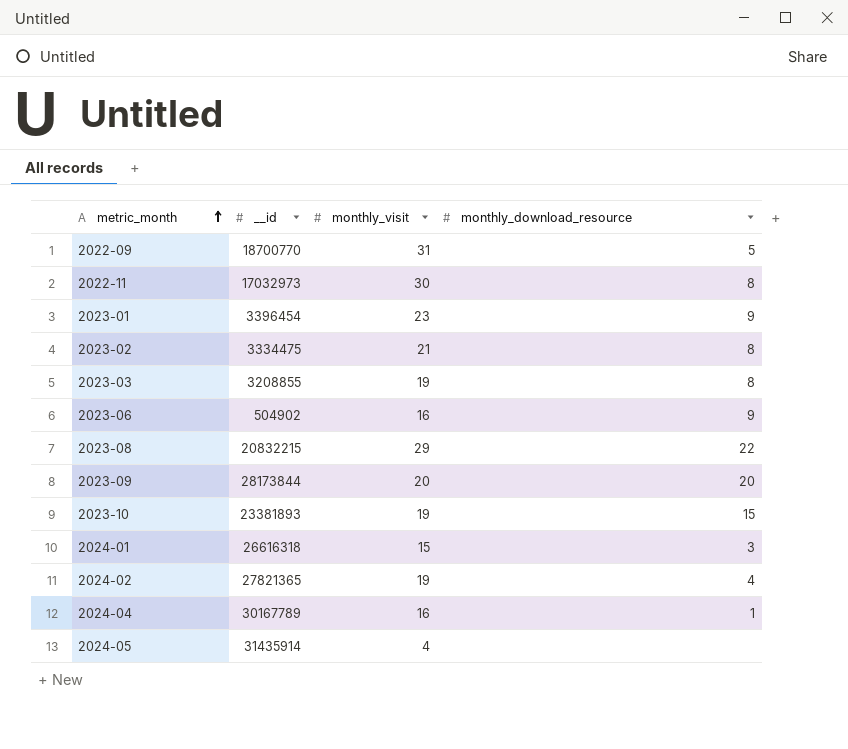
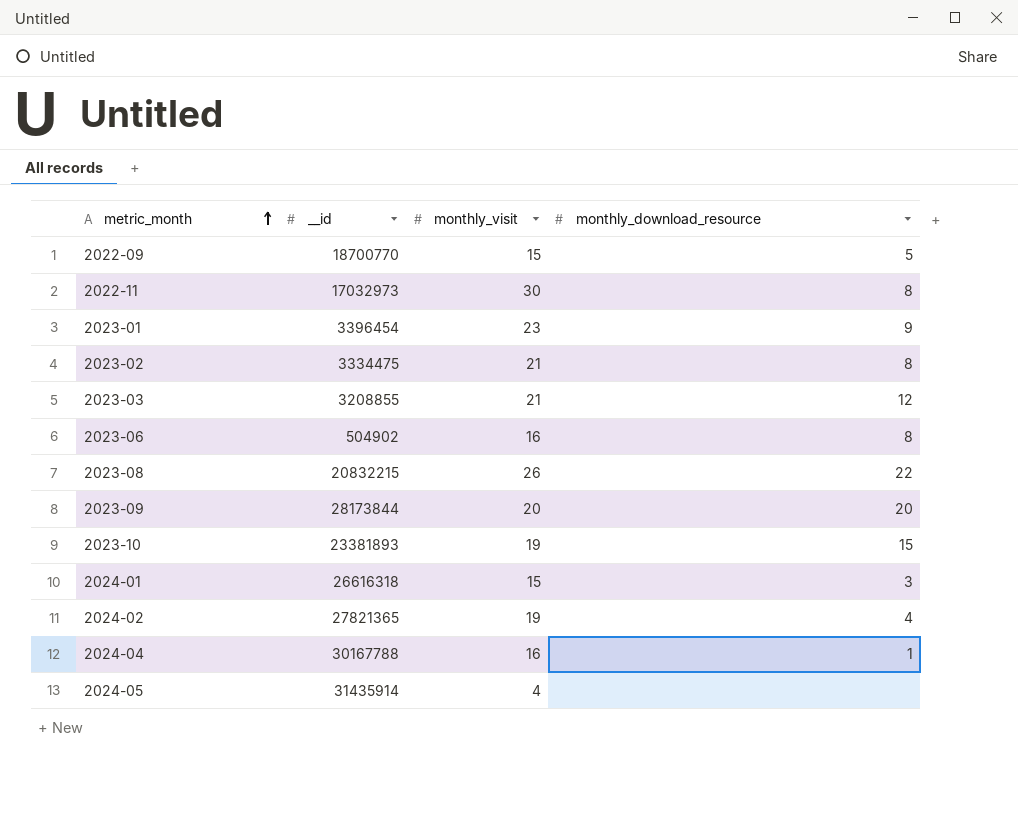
2022-09 | monthly_visit: 31 -> 15
2023-03 | monthly_visit: 19 -> 21
2023-03 | monthly_download_resource: 8 -> 12
2023-06 | monthly_download_resource: 9 -> 8
2023-08 | monthly_visit: 29 -> 26
2024-04 | __id: 30167789 -> 30167788

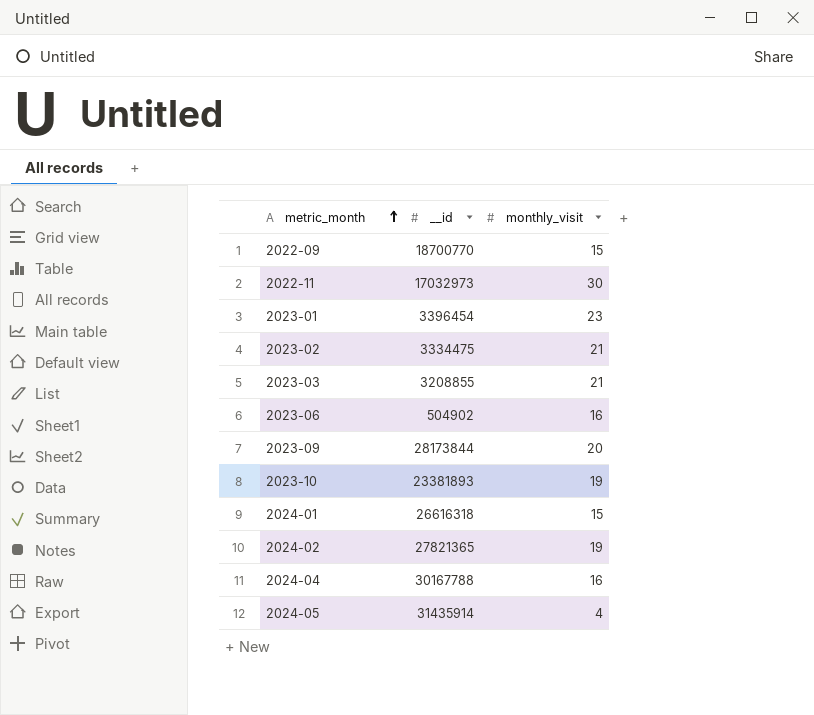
column monthly_download_resource | position: 4 -> none
row 2023-08: 20832215 | 26 | 22 -> none

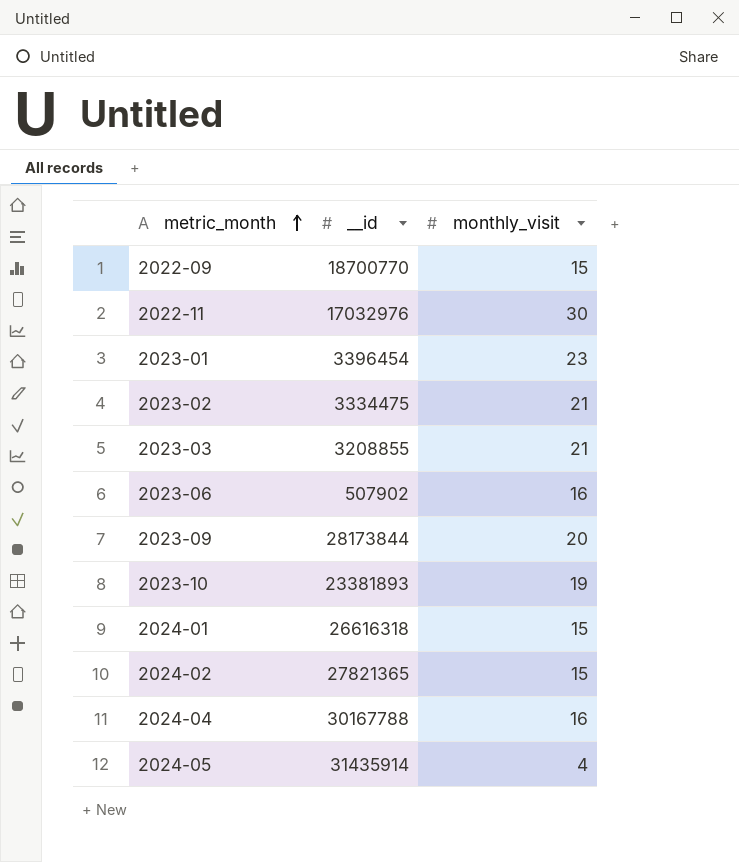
2022-11 | __id: 17032973 -> 17032976
2023-06 | __id: 504902 -> 507902
2024-02 | monthly_visit: 19 -> 15

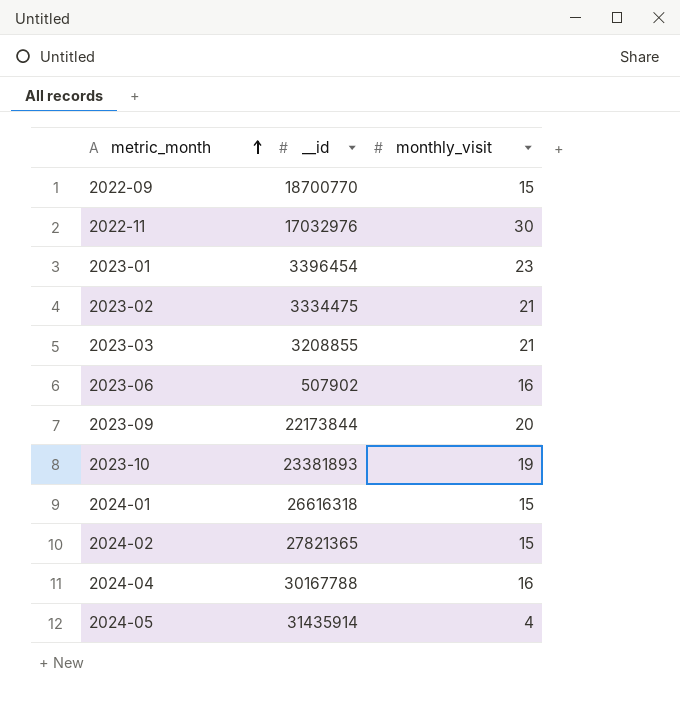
2023-09 | __id: 28173844 -> 22173844

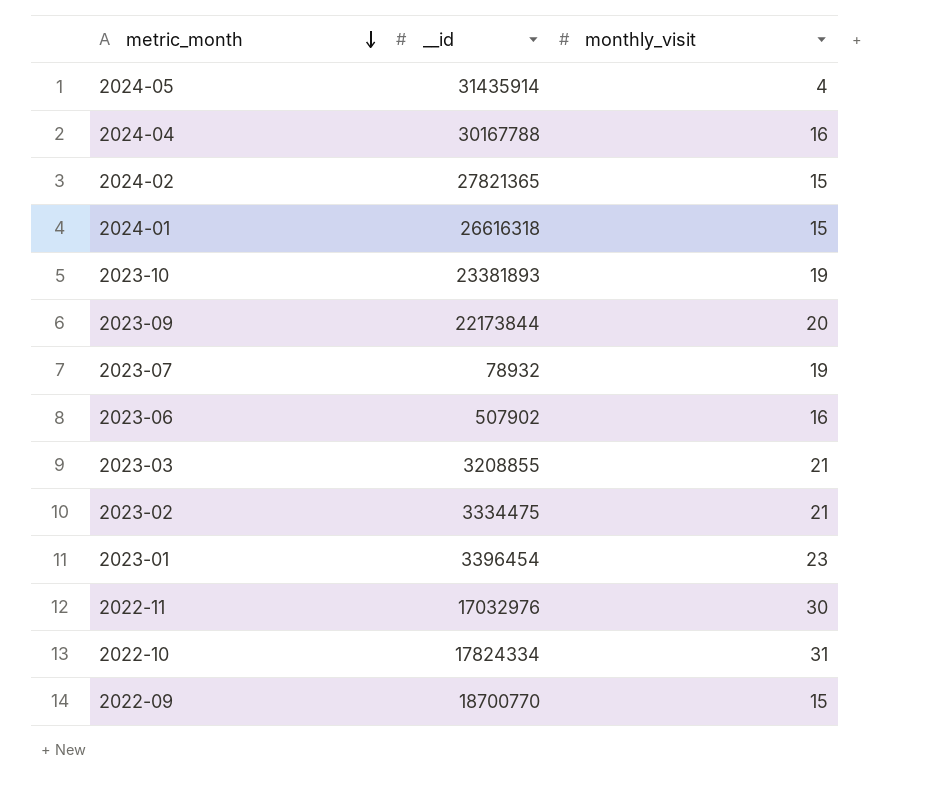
row order: metric_month ascending -> metric_month descending
row 2023-07: none -> 78932 | 19
row 2022-10: none -> 17824334 | 31

